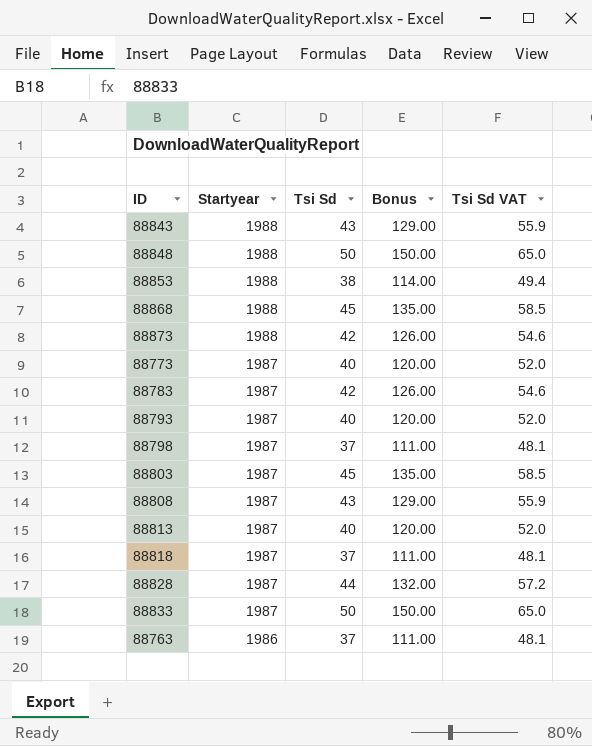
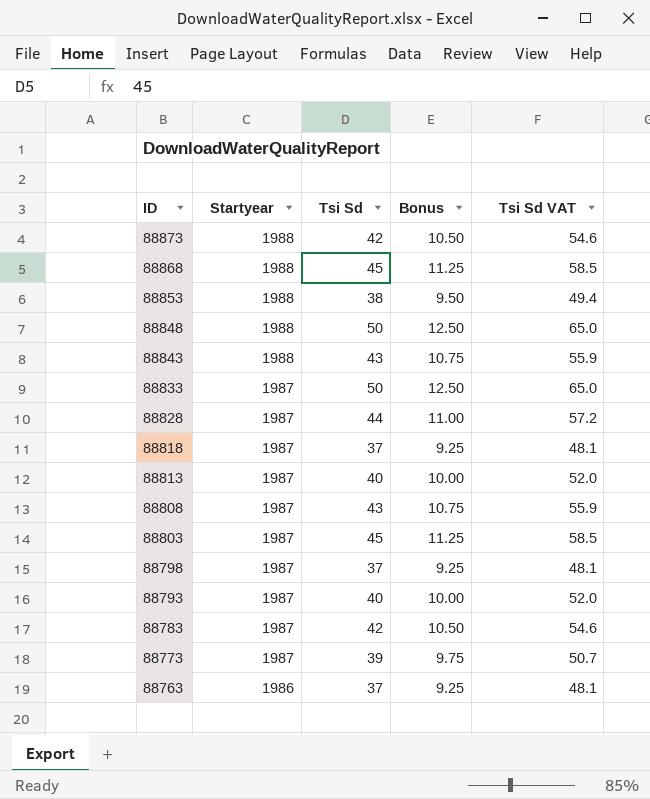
row order: Startyear descending -> ID descending
column Bonus | formula: [Tsi Sd] * 3 -> [Tsi Sd] * 0.25
88773 | Tsi Sd: 40 -> 39
88773 | Tsi Sd VAT: 52.0 -> 50.7

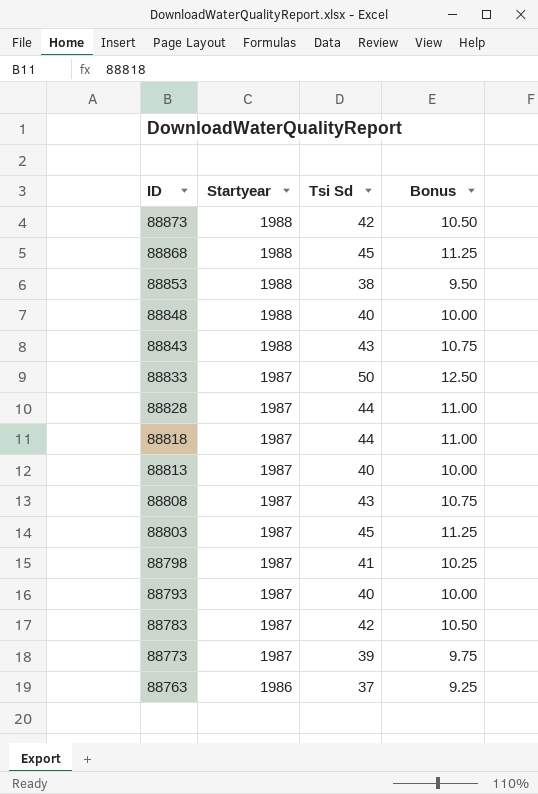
column Tsi Sd VAT | formula: [Tsi Sd] * 1.3 -> none
88848 | Tsi Sd: 50 -> 40
88848 | Bonus: 12.50 -> 10.00
88818 | Tsi Sd: 37 -> 44
88818 | Bonus: 9.25 -> 11.00
88798 | Tsi Sd: 37 -> 41
88798 | Bonus: 9.25 -> 10.25

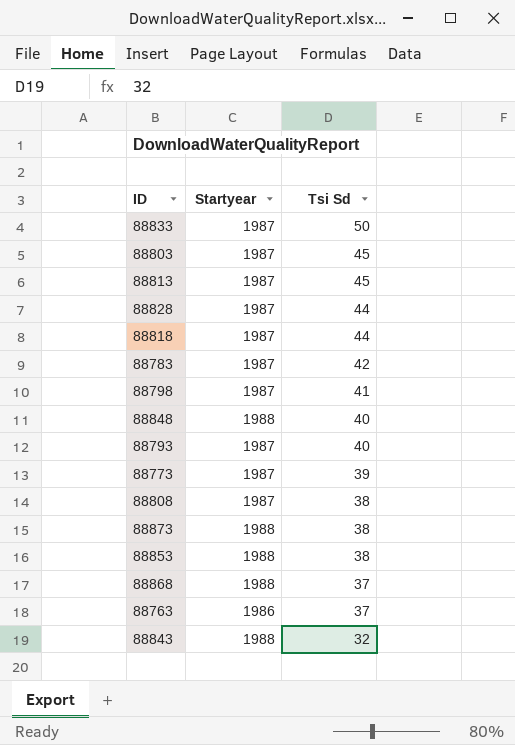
row order: ID descending -> Tsi Sd descending
column Bonus | formula: [Tsi Sd] * 0.25 -> none
88813 | Tsi Sd: 40 -> 45
88808 | Tsi Sd: 43 -> 38
88873 | Tsi Sd: 42 -> 38
88868 | Tsi Sd: 45 -> 37
88843 | Tsi Sd: 43 -> 32

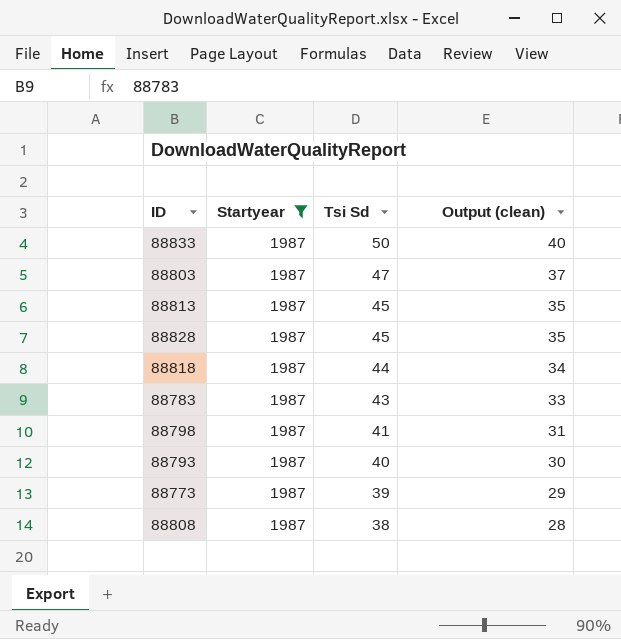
filter: none -> Startyear = 1987
column Output (clean) | formula: none -> [Tsi Sd] - 10
88803 | Tsi Sd: 45 -> 47
88828 | Tsi Sd: 44 -> 45
88783 | Tsi Sd: 42 -> 43

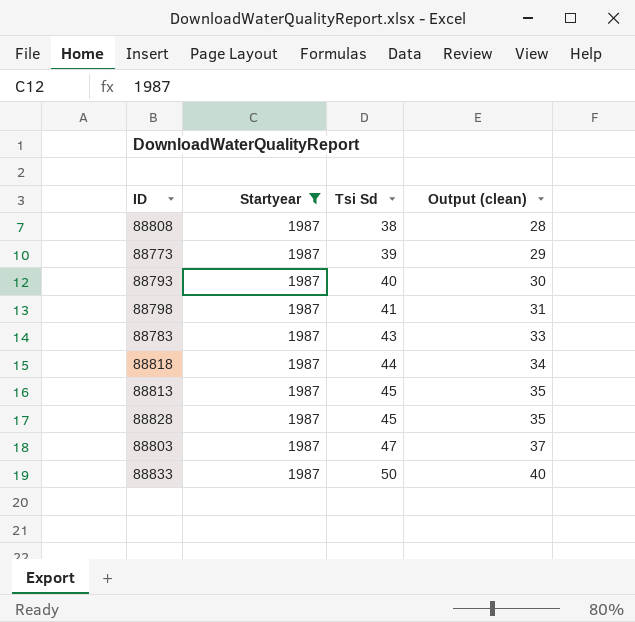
row order: Tsi Sd descending -> Tsi Sd ascending

